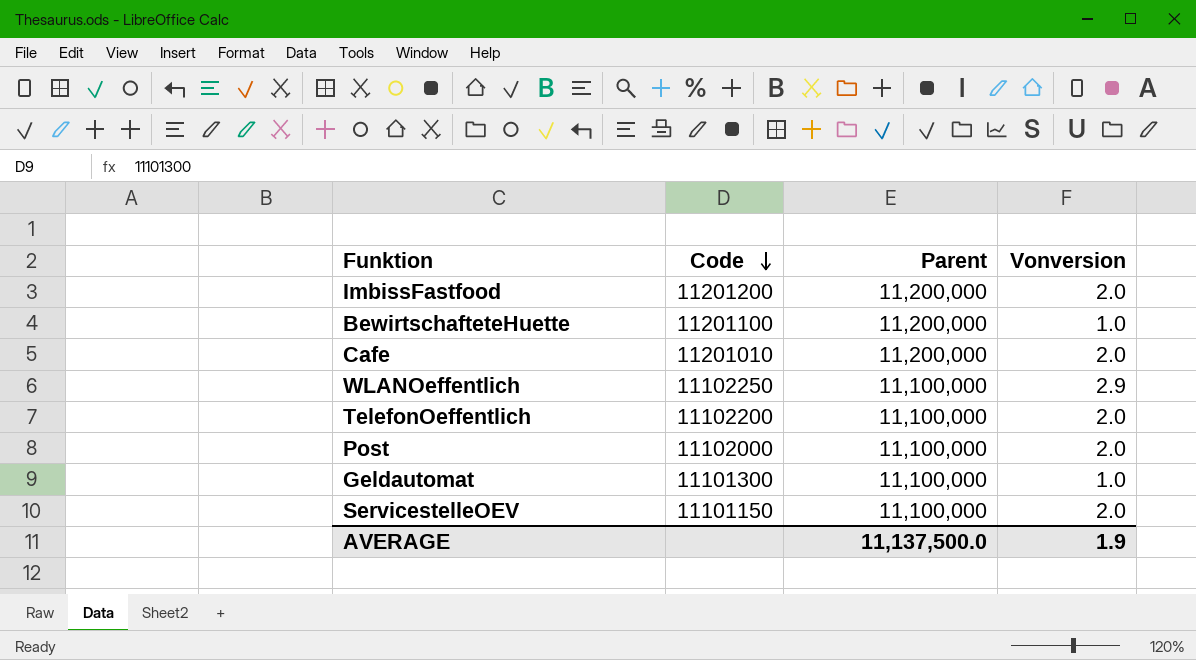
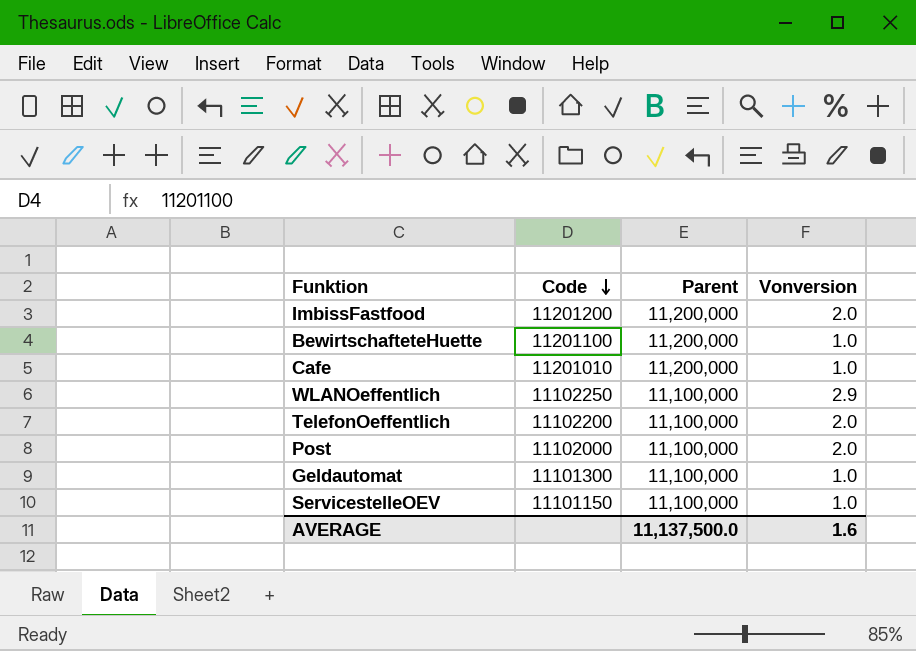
Cafe | Vonversion: 2.0 -> 1.0
ServicestelleOEV | Vonversion: 2.0 -> 1.0
AVERAGE | Vonversion: 1.9 -> 1.6

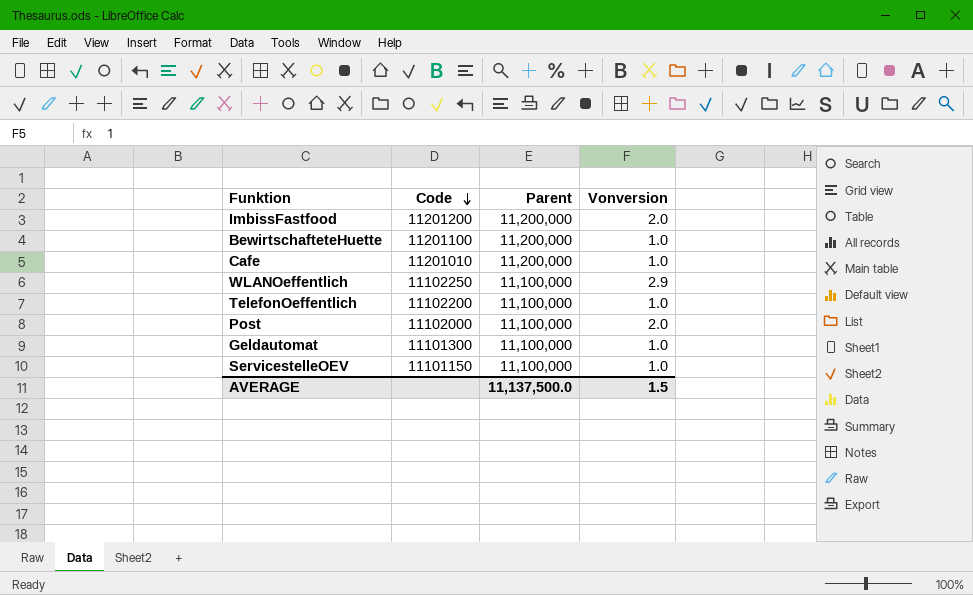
TelefonOeffentlich | Vonversion: 2.0 -> 1.0
AVERAGE | Vonversion: 1.6 -> 1.5

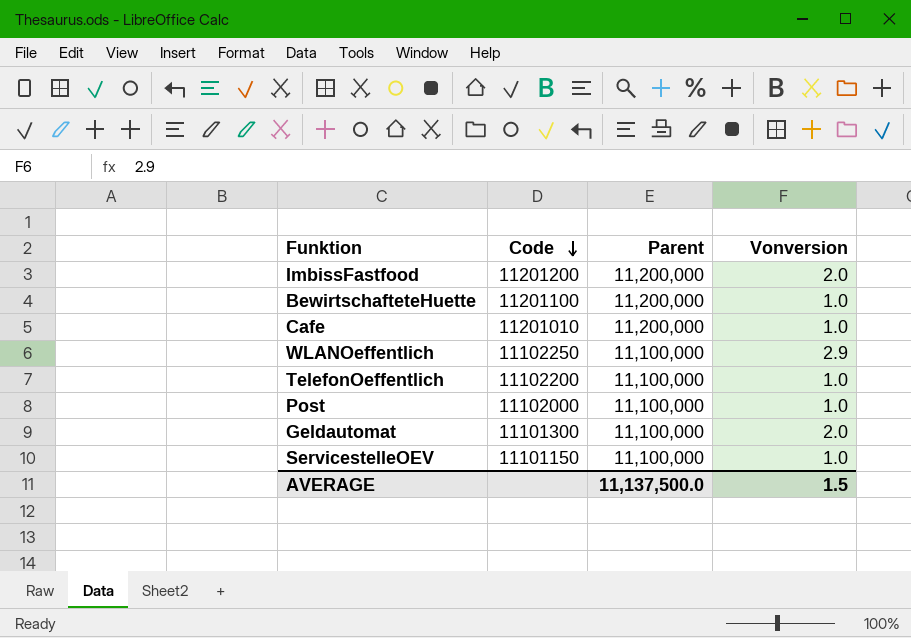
Post | Vonversion: 2.0 -> 1.0
Geldautomat | Vonversion: 1.0 -> 2.0

